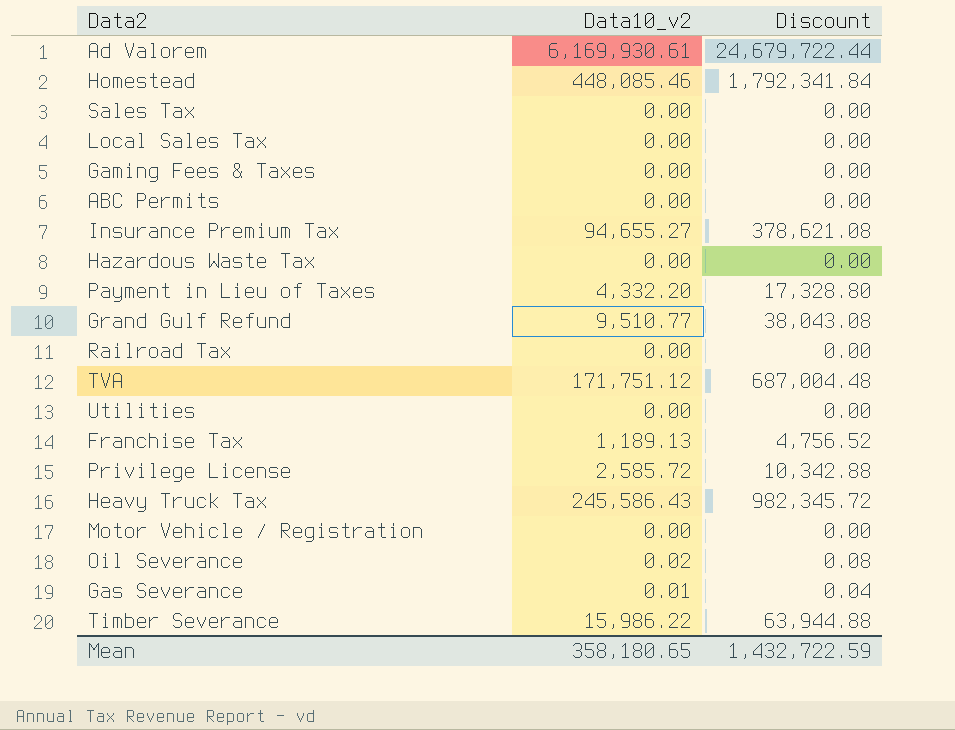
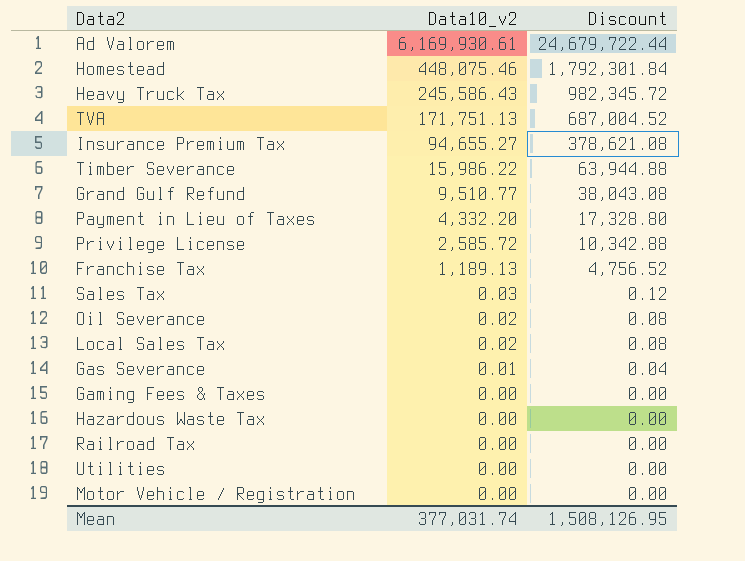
row order: none -> Data10_v2 descending
row ABC Permits: 0.00 | 0.00 -> none
Homestead | Data10_v2: 448,085.46 -> 448,075.46
Homestead | Discount: 1,792,341.84 -> 1,792,301.84
TVA | Data10_v2: 171,751.12 -> 171,751.13
TVA | Discount: 687,004.48 -> 687,004.52
Sales Tax | Data10_v2: 0.00 -> 0.03
Sales Tax | Discount: 0.00 -> 0.12
Local Sales Tax | Data10_v2: 0.00 -> 0.02
Local Sales Tax | Discount: 0.00 -> 0.08
Mean | Data10_v2: 358,180.65 -> 377,031.74
Mean | Discount: 1,432,722.59 -> 1,508,126.95

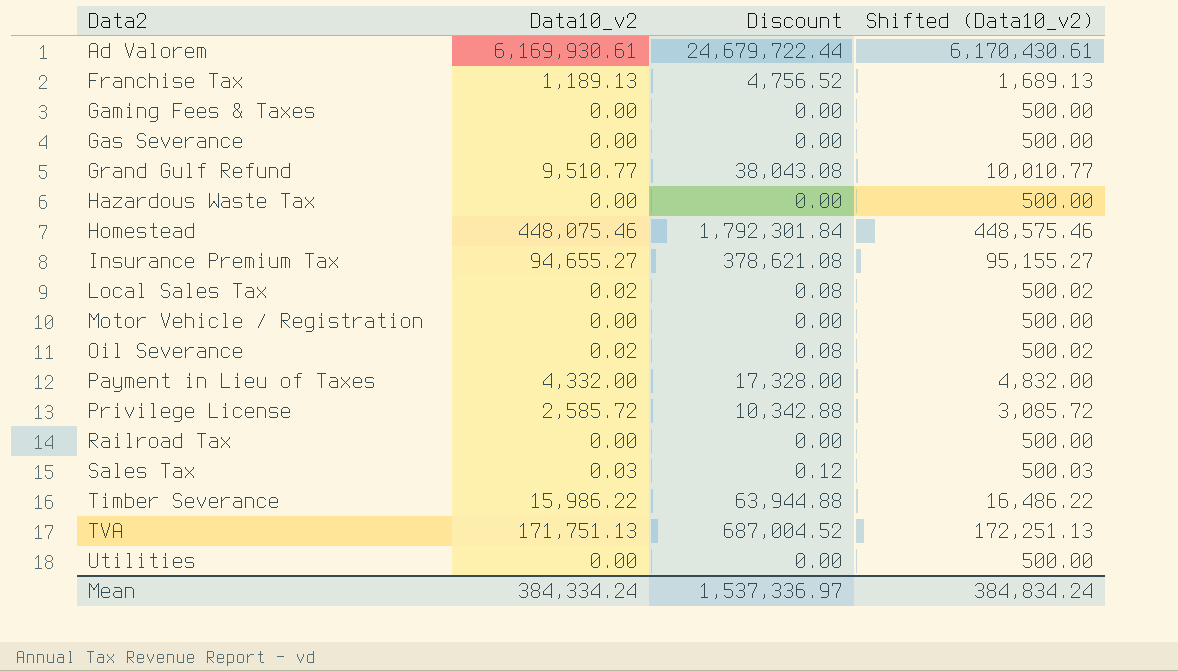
row order: Data10_v2 descending -> Data2 ascending
column Shifted (Data10_v2) | formula: none -> [Data10_v2] + 500
row Heavy Truck Tax: 245,586.43 | 982,345.72 -> none
Gas Severance | Data10_v2: 0.01 -> 0.00
Gas Severance | Discount: 0.04 -> 0.00
Payment in Lieu of Taxes | Data10_v2: 4,332.20 -> 4,332.00
Payment in Lieu of Taxes | Discount: 17,328.80 -> 17,328.00
Mean | Data10_v2: 377,031.74 -> 384,334.24
Mean | Discount: 1,508,126.95 -> 1,537,336.97

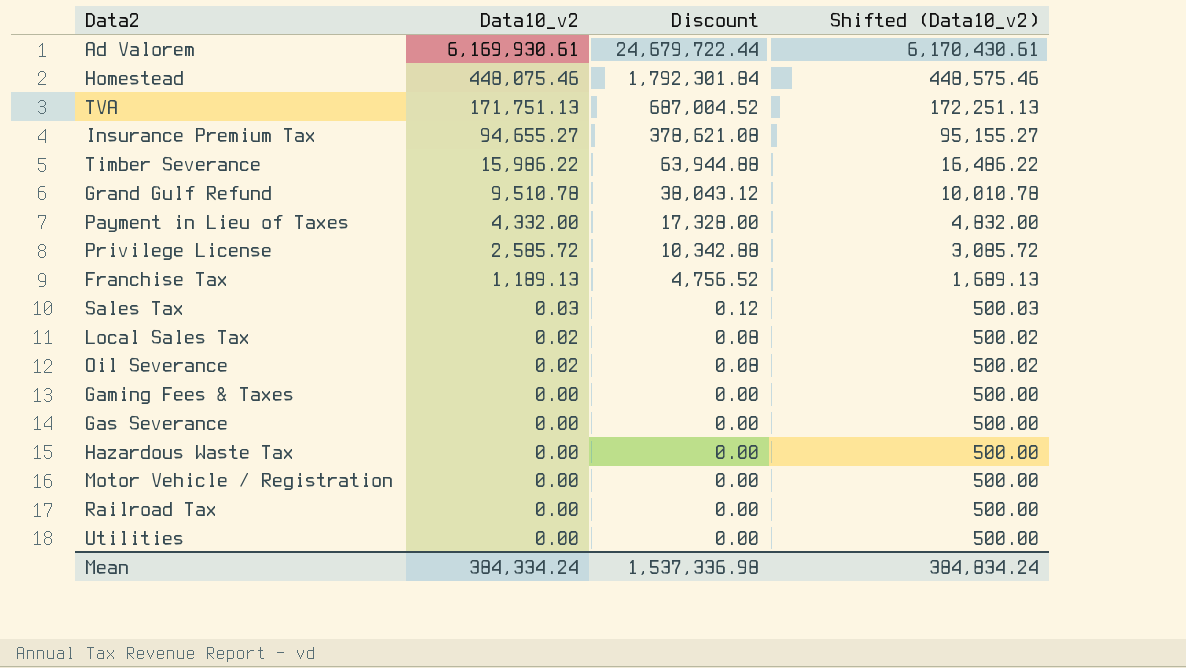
row order: Data2 ascending -> Data10_v2 descending
Grand Gulf Refund | Data10_v2: 9,510.77 -> 9,510.78
Grand Gulf Refund | Discount: 38,043.08 -> 38,043.12
Grand Gulf Refund | Shifted (Data10_v2): 10,010.77 -> 10,010.78
Mean | Discount: 1,537,336.97 -> 1,537,336.98

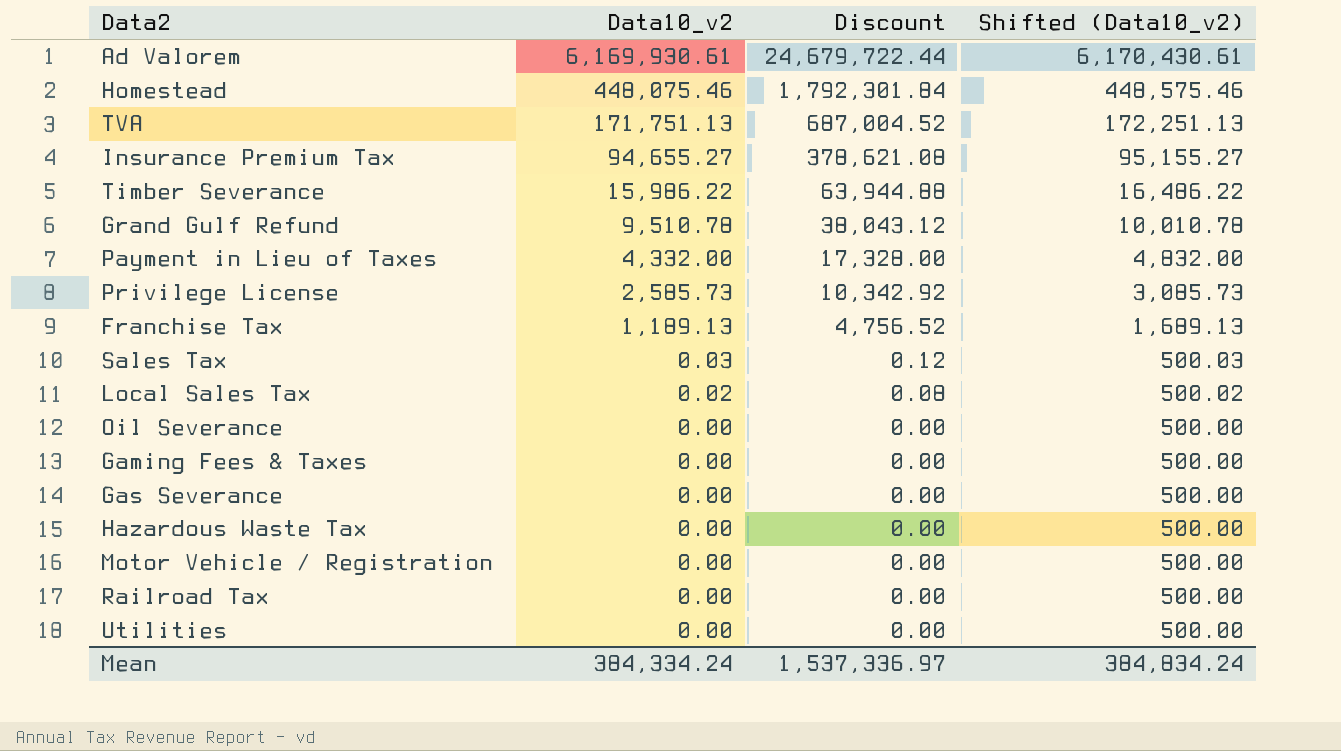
Privilege License | Data10_v2: 2,585.72 -> 2,585.73
Privilege License | Discount: 10,342.88 -> 10,342.92
Privilege License | Shifted (Data10_v2): 3,085.72 -> 3,085.73
Oil Severance | Data10_v2: 0.02 -> 0.00
Oil Severance | Discount: 0.08 -> 0.00
Oil Severance | Shifted (Data10_v2): 500.02 -> 500.00
Mean | Discount: 1,537,336.98 -> 1,537,336.97

